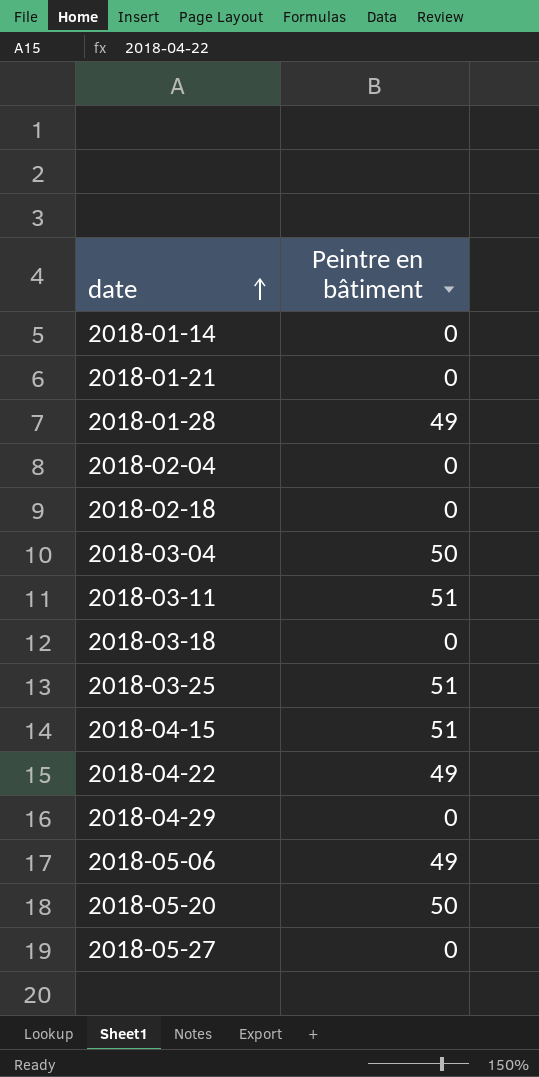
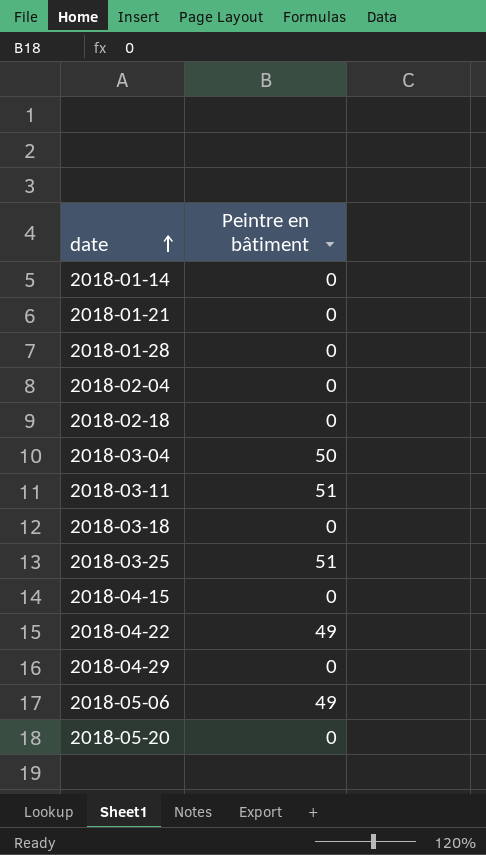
row 2018-05-27: 0 -> none
2018-01-28 | Peintre en bâtiment: 49 -> 0
2018-04-15 | Peintre en bâtiment: 51 -> 0
2018-05-20 | Peintre en bâtiment: 50 -> 0

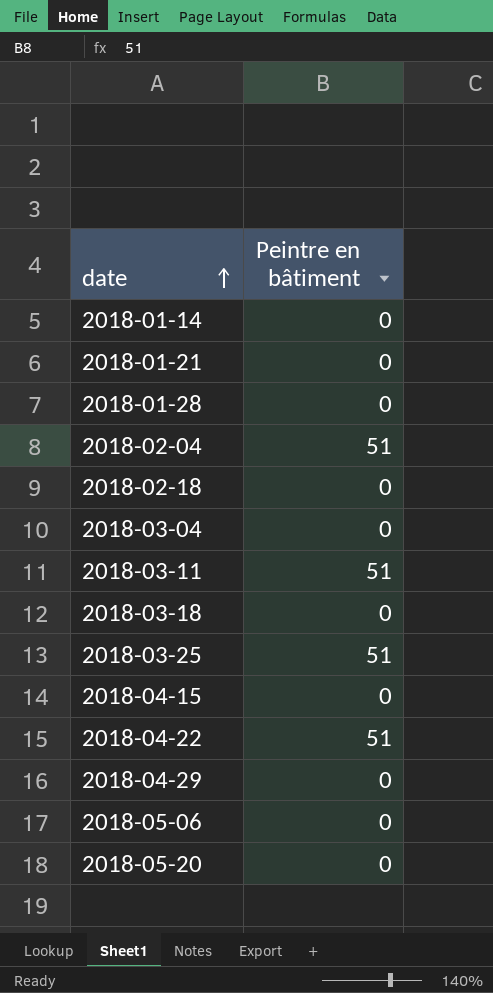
2018-02-04 | Peintre en bâtiment: 0 -> 51
2018-03-04 | Peintre en bâtiment: 50 -> 0
2018-04-22 | Peintre en bâtiment: 49 -> 51
2018-05-06 | Peintre en bâtiment: 49 -> 0

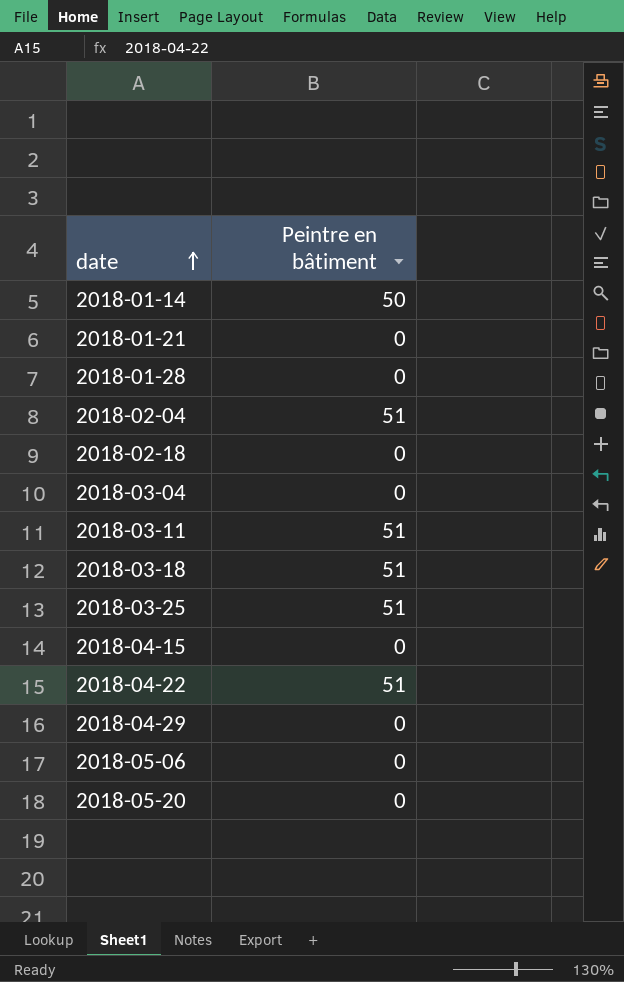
2018-01-14 | Peintre en bâtiment: 0 -> 50
2018-03-18 | Peintre en bâtiment: 0 -> 51

